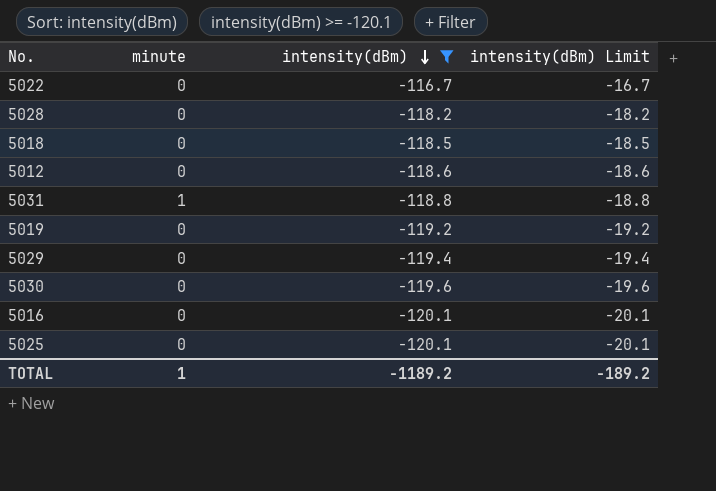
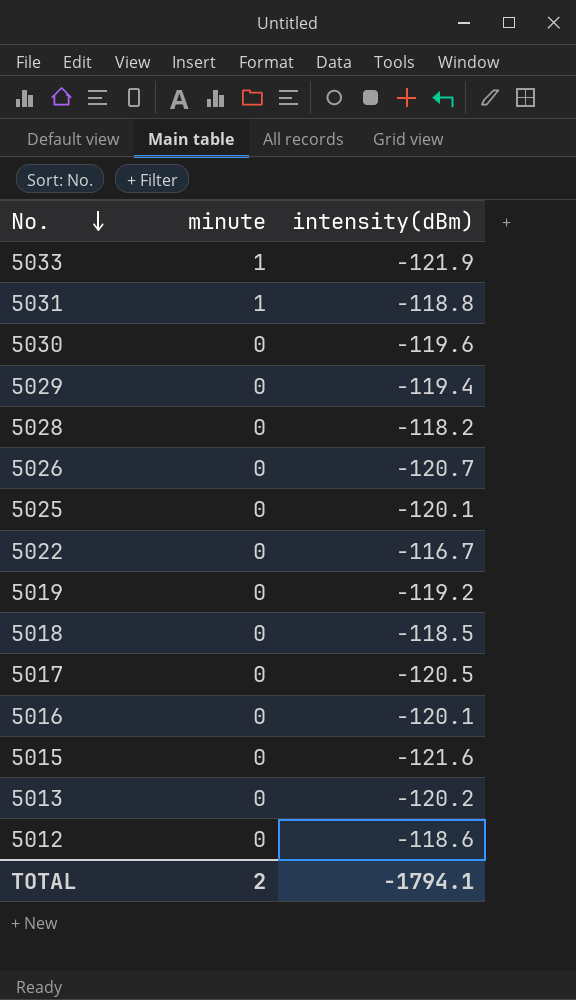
filter: intensity(dBm) >= -120.1 -> none
row order: intensity(dBm) descending -> No. descending
column intensity(dBm) Limit | formula: [intensity(dBm)] + 100 -> none
TOTAL | minute: 1 -> 2
TOTAL | intensity(dBm): -1189.2 -> -1794.1

